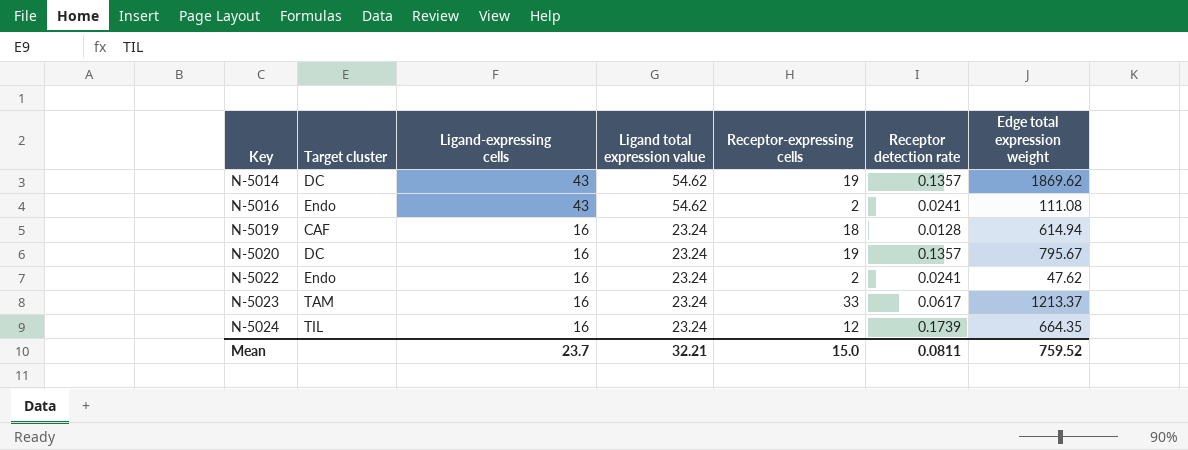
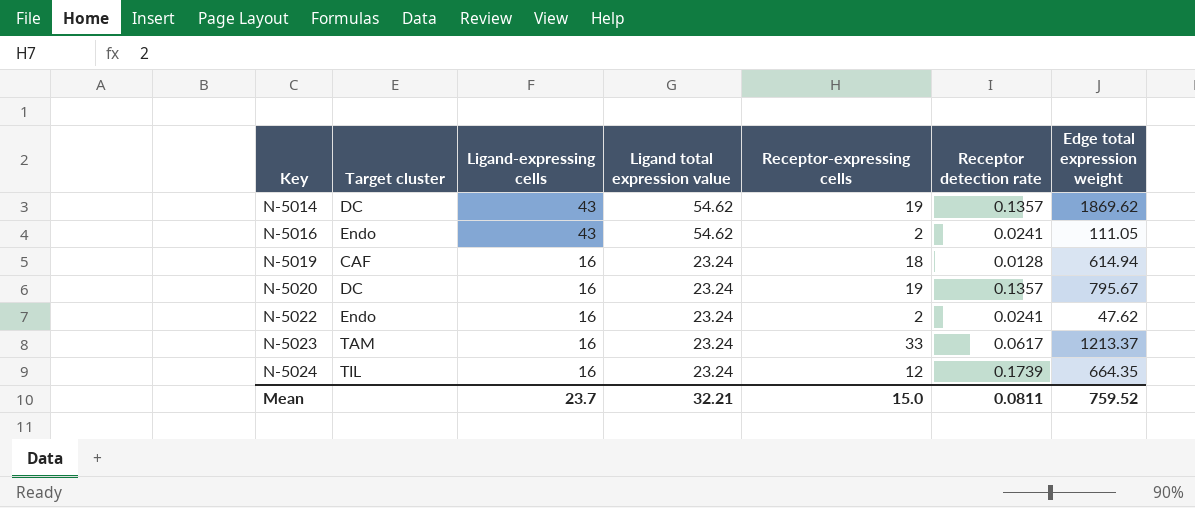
N-5016 | Edge total expression weight: 111.08 -> 111.05

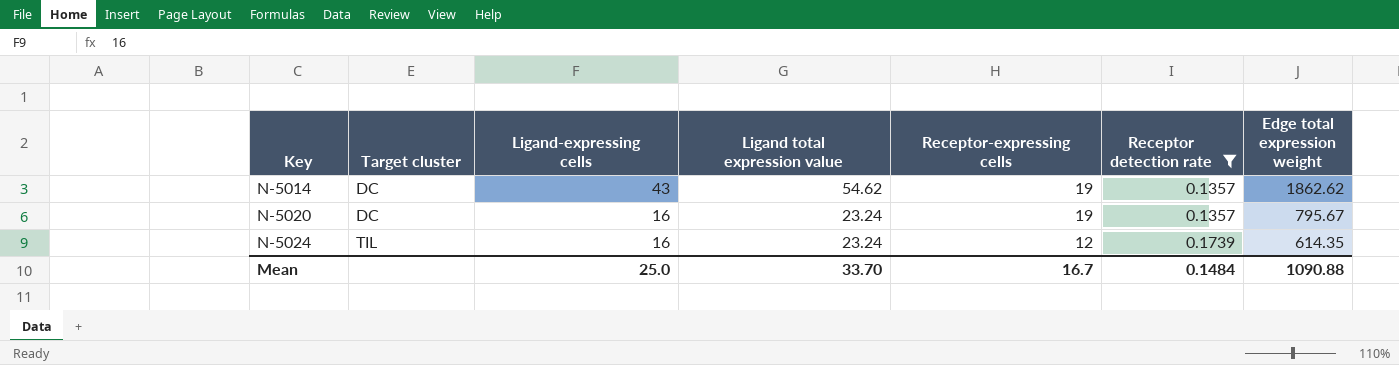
filter: none -> Receptor detection rate >= 0.1357
N-5014 | Edge total expression weight: 1869.62 -> 1862.62
N-5024 | Edge total expression weight: 664.35 -> 614.35
Mean | Ligand-expressing cells: 23.7 -> 25.0
Mean | Ligand total expression value: 32.21 -> 33.70
Mean | Receptor-expressing cells: 15.0 -> 16.7
Mean | Receptor detection rate: 0.0811 -> 0.1484
Mean | Edge total expression weight: 759.52 -> 1090.88

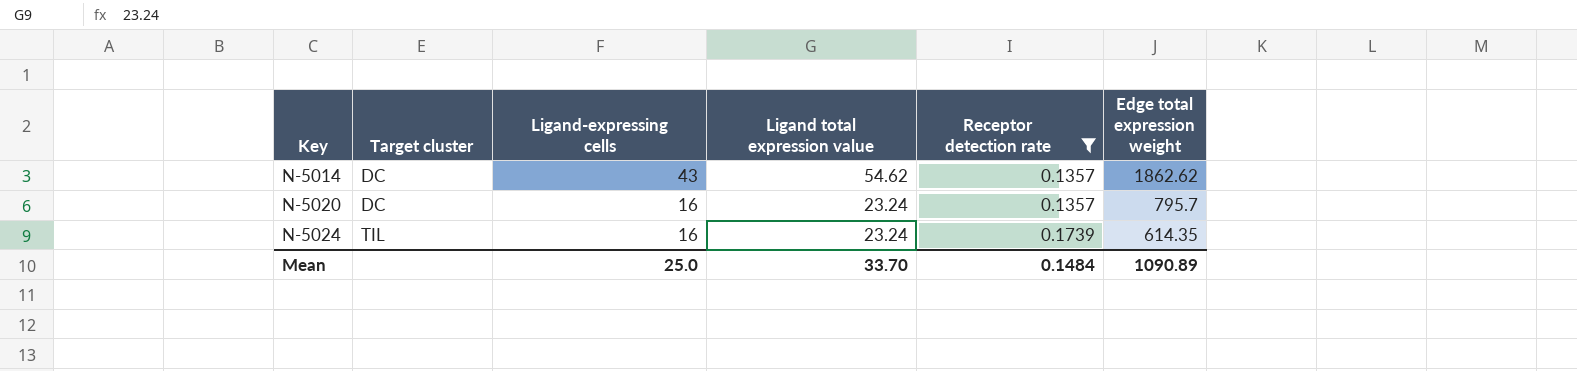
column Receptor-expressing cells | position: 5 -> none
N-5020 | Edge total expression weight: 795.67 -> 795.7
Mean | Edge total expression weight: 1090.88 -> 1090.89

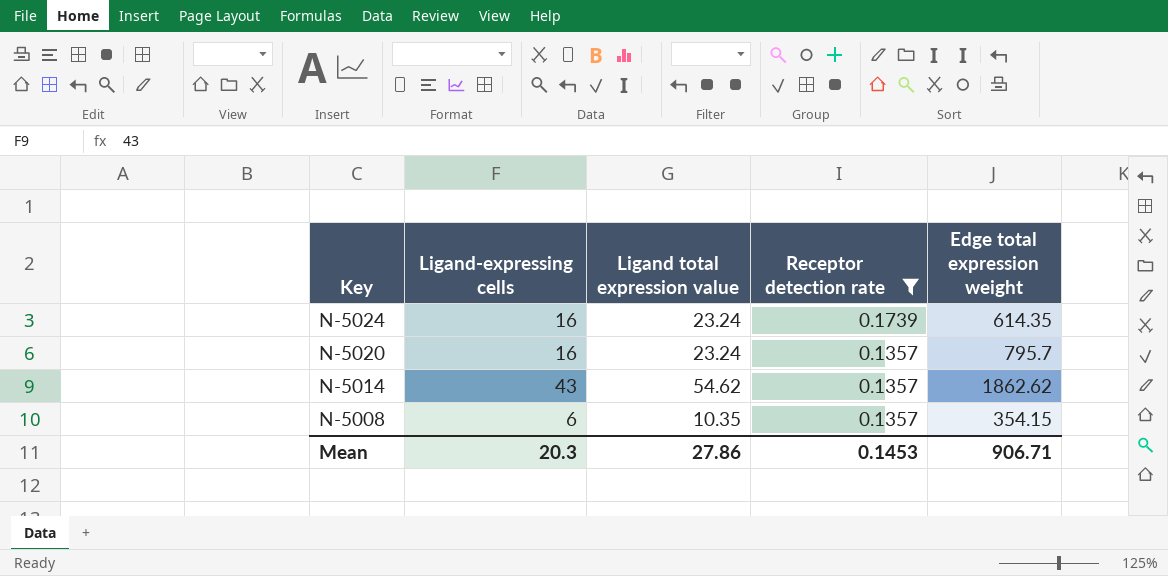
row order: Key ascending -> Key descending
column Target cluster | position: 2 -> none
row N-5008: none -> 6 | 10.35 | 0.1357 | 354.15
Mean | Ligand-expressing cells: 25.0 -> 20.3
Mean | Ligand total expression value: 33.70 -> 27.86
Mean | Receptor detection rate: 0.1484 -> 0.1453
Mean | Edge total expression weight: 1090.89 -> 906.71

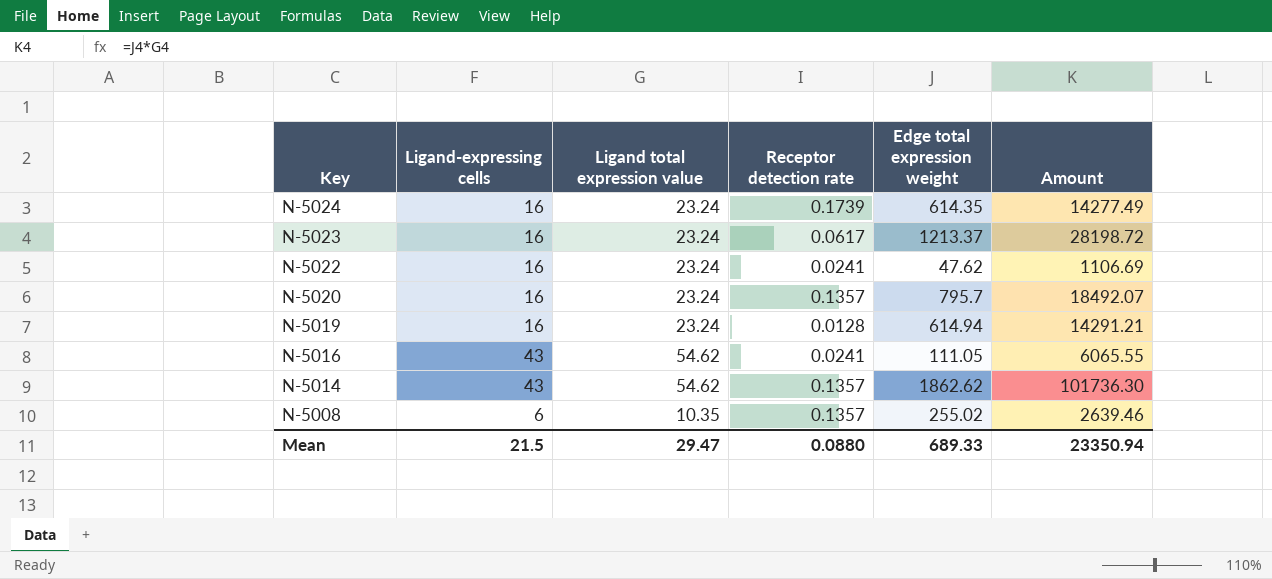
filter: Receptor detection rate >= 0.1357 -> none
column Amount | formula: none -> [Ligand total expression value] * [Edge total expression weight]
N-5008 | Edge total expression weight: 354.15 -> 255.02
Mean | Ligand-expressing cells: 20.3 -> 21.5
Mean | Ligand total expression value: 27.86 -> 29.47
Mean | Receptor detection rate: 0.1453 -> 0.0880
Mean | Edge total expression weight: 906.71 -> 689.33

